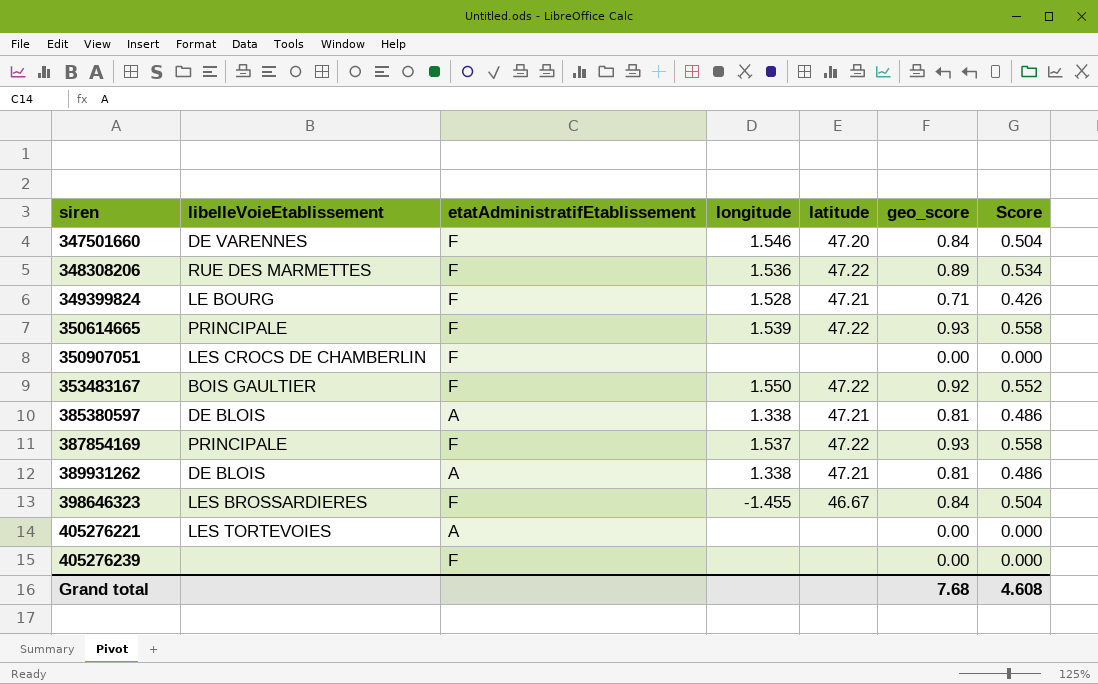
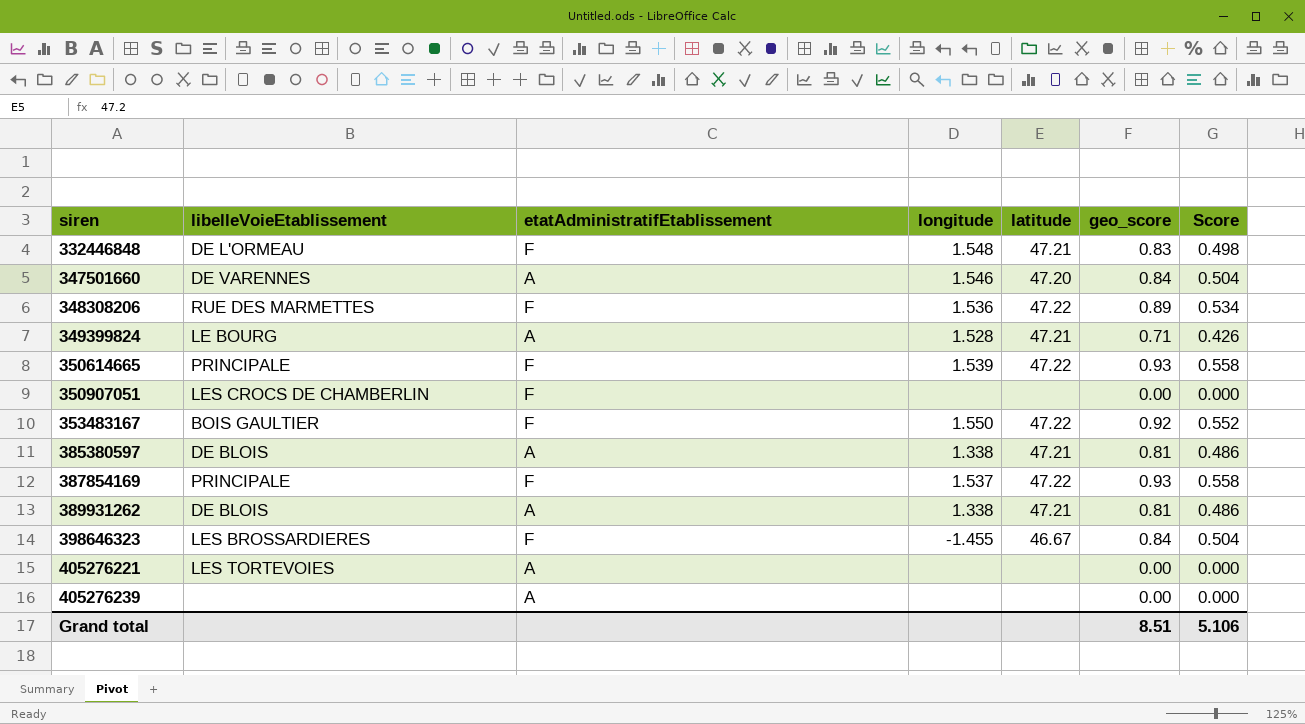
row 332446848: none -> DE L'ORMEAU | F | 1.548 | 47.21 | 0.83 | 0.498
347501660 | etatAdministratifEtablissement: F -> A
349399824 | etatAdministratifEtablissement: F -> A
405276239 | etatAdministratifEtablissement: F -> A
Grand total | geo_score: 7.68 -> 8.51
Grand total | Score: 4.608 -> 5.106

